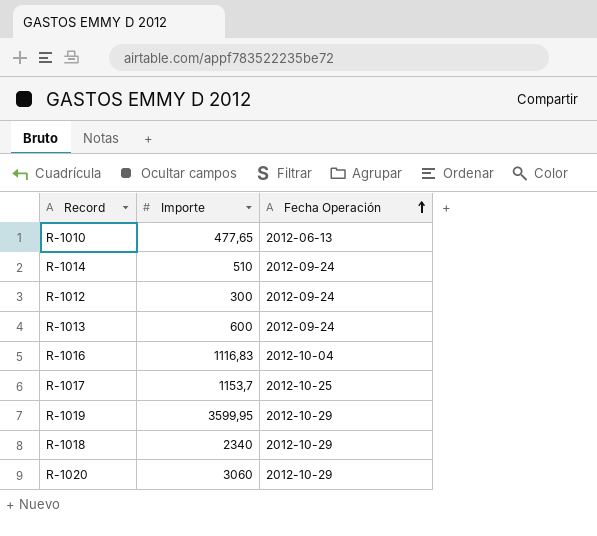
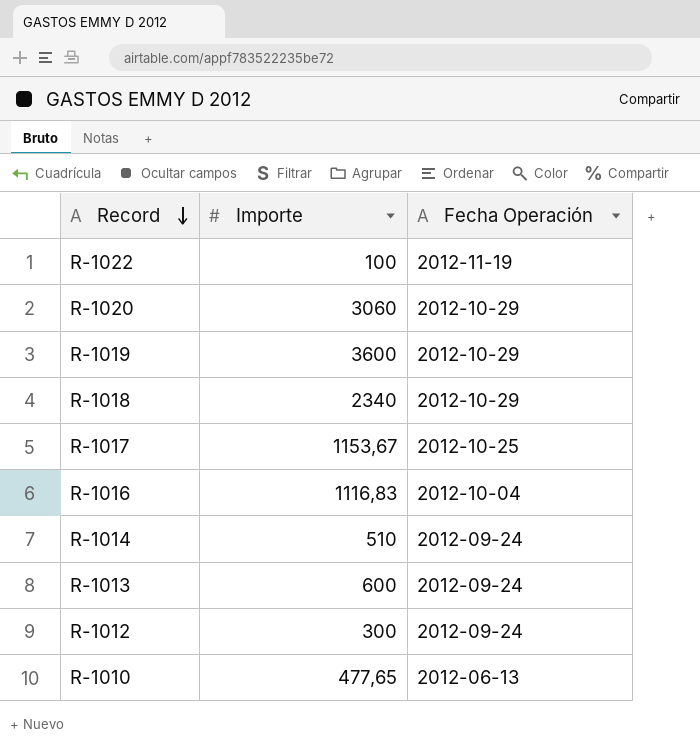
row order: Fecha Operación ascending -> Record descending
row R-1022: none -> 100 | 2012-11-19
R-1019 | Importe: 3599,95 -> 3600
R-1017 | Importe: 1153,7 -> 1153,67

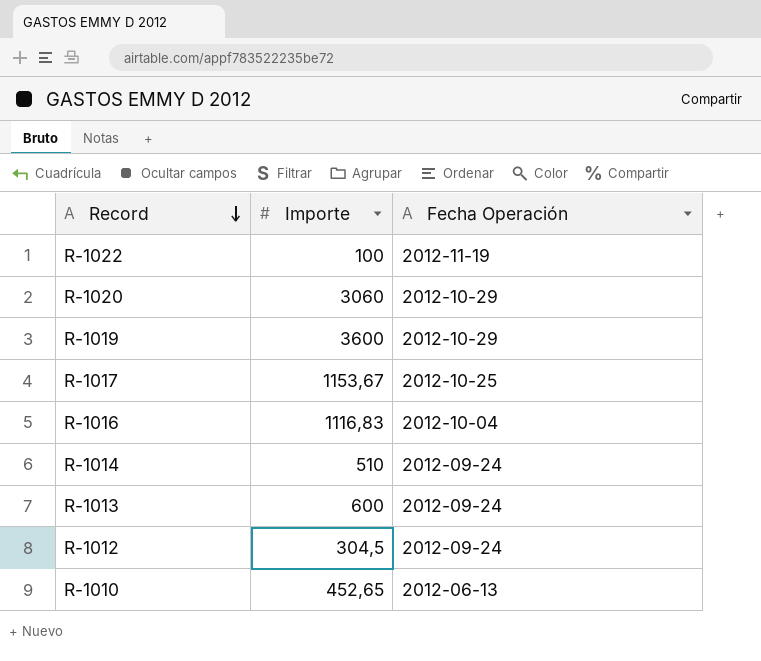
row R-1018: 2340 | 2012-10-29 -> none
R-1012 | Importe: 300 -> 304,5
R-1010 | Importe: 477,65 -> 452,65

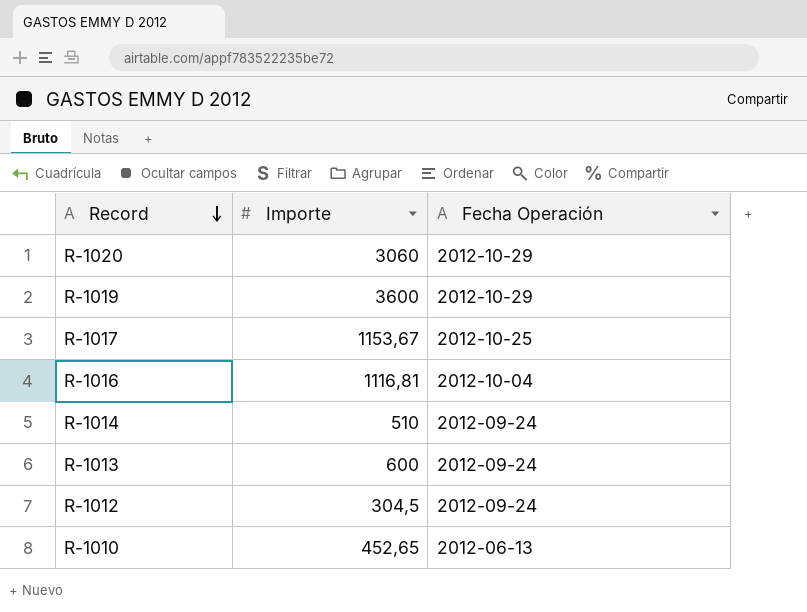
row R-1022: 100 | 2012-11-19 -> none
R-1016 | Importe: 1116,83 -> 1116,81

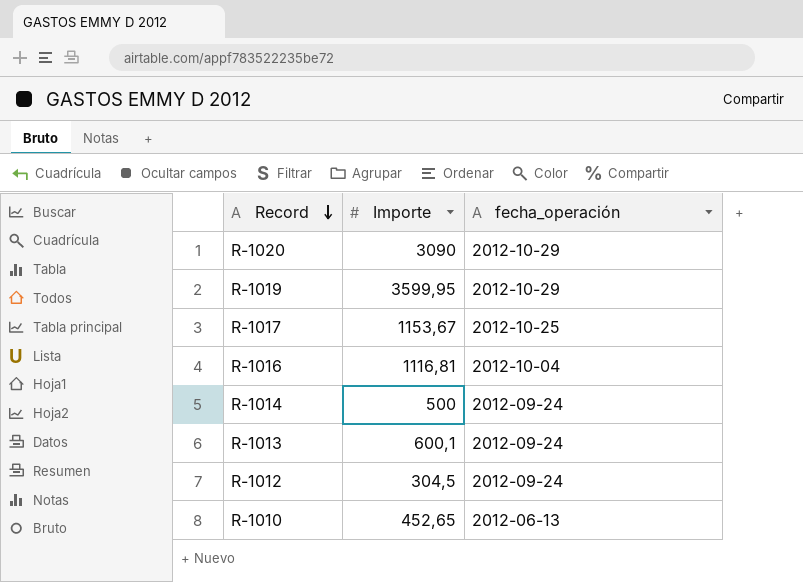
column name: Fecha Operación -> fecha_operación
R-1020 | Importe: 3060 -> 3090
R-1019 | Importe: 3600 -> 3599,95
R-1014 | Importe: 510 -> 500
R-1013 | Importe: 600 -> 600,1

